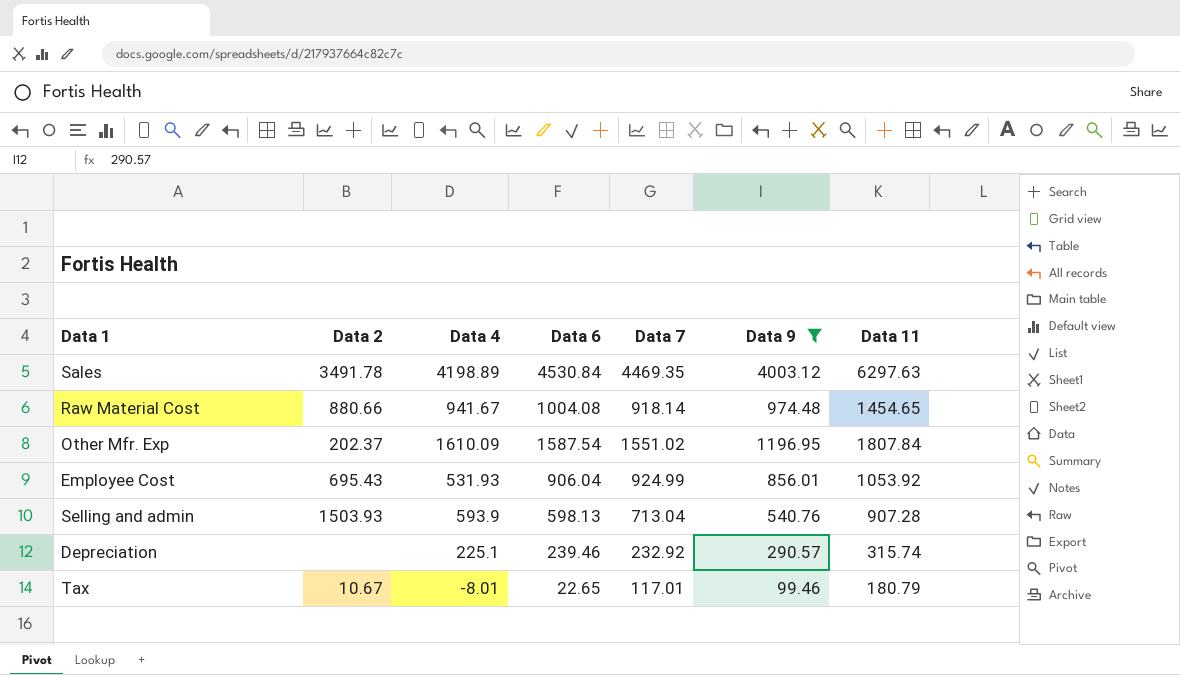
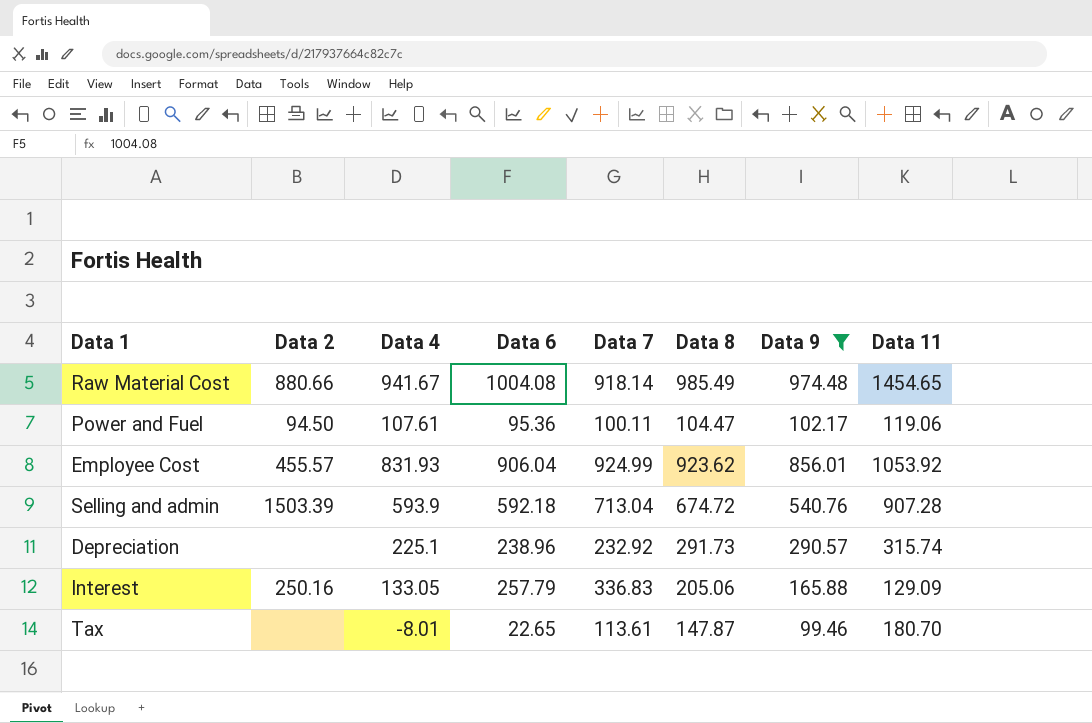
column Data 8 | position: none -> 6
row Sales: 3491.78 | 4198.89 | 4530.84 | 4469.35 | 4003.12 | 6297.63 -> none
row Other Mfr. Exp: 202.37 | 1610.09 | 1587.54 | 1551.02 | 1196.95 | 1807.84 -> none
row Power and Fuel: none -> 94.50 | 107.61 | 95.36 | 100.11 | 104.47 | 102.17 | 119.06
Employee Cost | Data 2: 695.43 -> 455.57
Employee Cost | Data 4: 531.93 -> 831.93
Selling and admin | Data 2: 1503.93 -> 1503.39
Selling and admin | Data 6: 598.13 -> 592.18
Depreciation | Data 6: 239.46 -> 238.96
row Interest: none -> 250.16 | 133.05 | 257.79 | 336.83 | 205.06 | 165.88 | 129.09
Tax | Data 2: 10.67 -> none
Tax | Data 7: 117.01 -> 113.61
Tax | Data 11: 180.79 -> 180.70

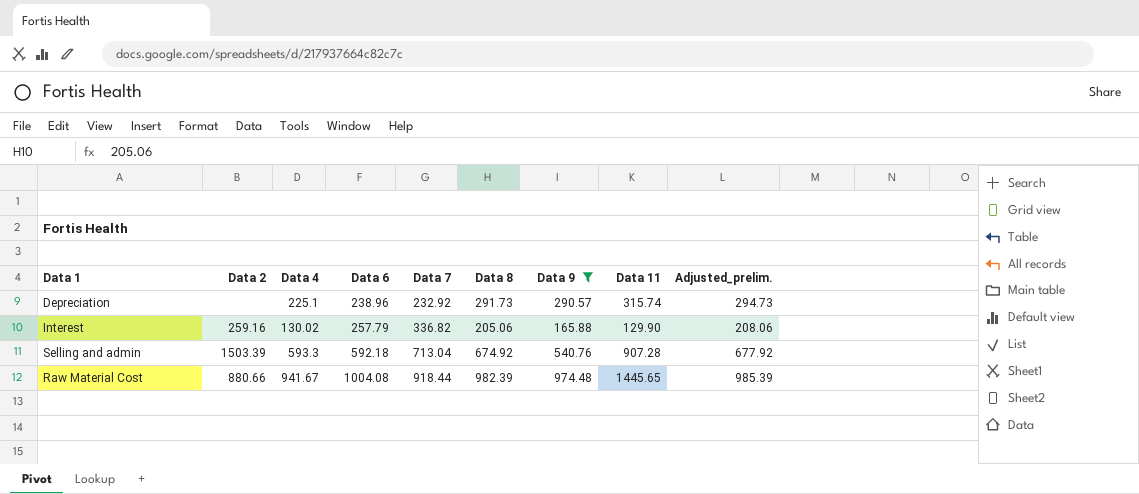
row order: none -> Data 6 ascending
column Adjusted_prelim. | formula: none -> [Data 8] + 3
row Power and Fuel: 94.50 | 107.61 | 95.36 | 100.11 | 104.47 | 102.17 | 119.06 -> none
row Employee Cost: 455.57 | 831.93 | 906.04 | 924.99 | 923.62 | 856.01 | 1053.92 -> none
row Tax: none | -8.01 | 22.65 | 113.61 | 147.87 | 99.46 | 180.70 -> none
Interest | Data 2: 250.16 -> 259.16
Interest | Data 4: 133.05 -> 130.02
Interest | Data 7: 336.83 -> 336.82
Interest | Data 11: 129.09 -> 129.90
Selling and admin | Data 4: 593.9 -> 593.3
Selling and admin | Data 8: 674.72 -> 674.92
Raw Material Cost | Data 7: 918.14 -> 918.44
Raw Material Cost | Data 8: 985.49 -> 982.39
Raw Material Cost | Data 11: 1454.65 -> 1445.65

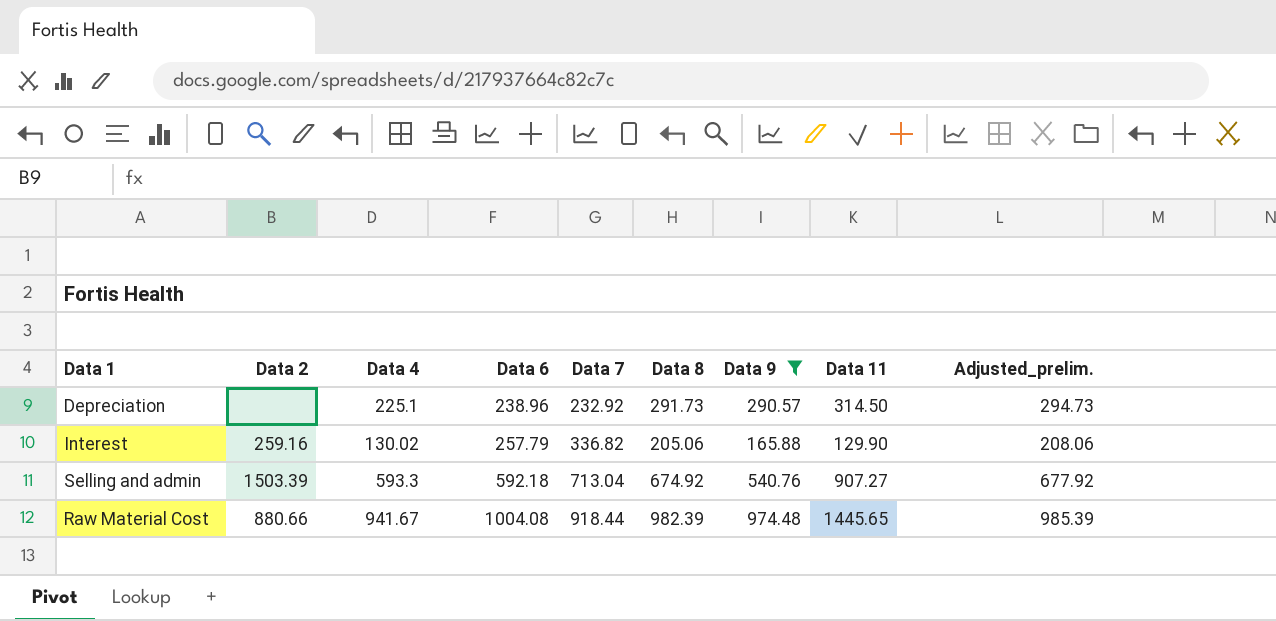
Depreciation | Data 11: 315.74 -> 314.50
Selling and admin | Data 11: 907.28 -> 907.27

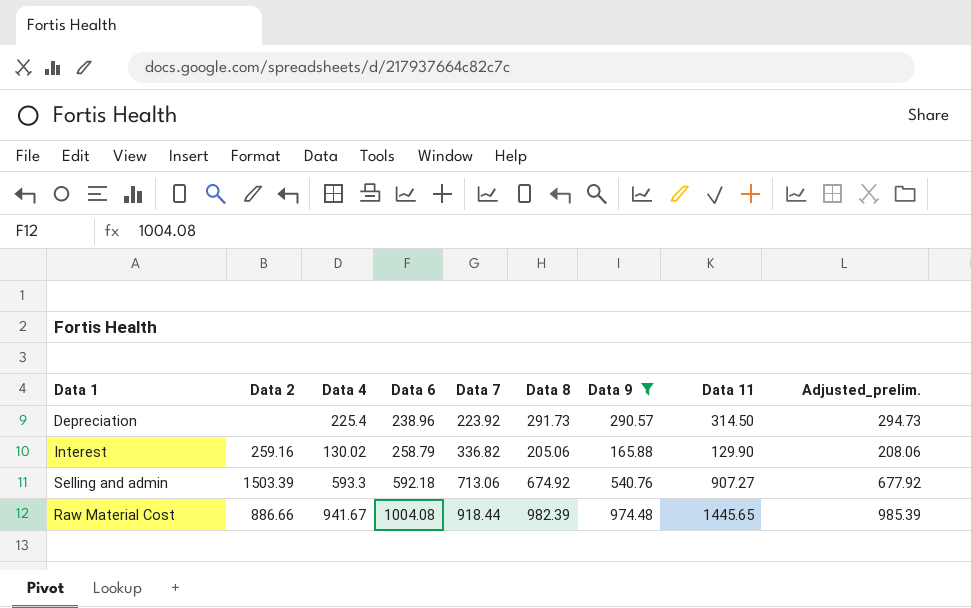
Depreciation | Data 4: 225.1 -> 225.4
Depreciation | Data 7: 232.92 -> 223.92
Interest | Data 6: 257.79 -> 258.79
Selling and admin | Data 7: 713.04 -> 713.06
Raw Material Cost | Data 2: 880.66 -> 886.66

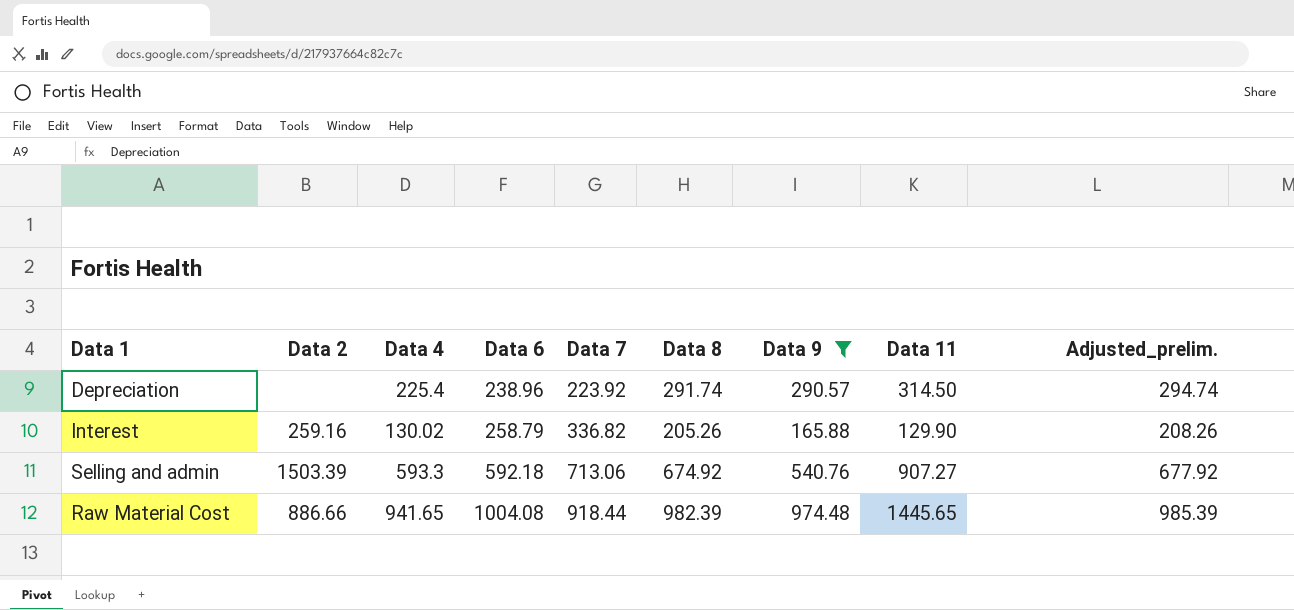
Depreciation | Data 8: 291.73 -> 291.74
Depreciation | Adjusted_prelim.: 294.73 -> 294.74
Interest | Data 8: 205.06 -> 205.26
Interest | Adjusted_prelim.: 208.06 -> 208.26
Raw Material Cost | Data 4: 941.67 -> 941.65

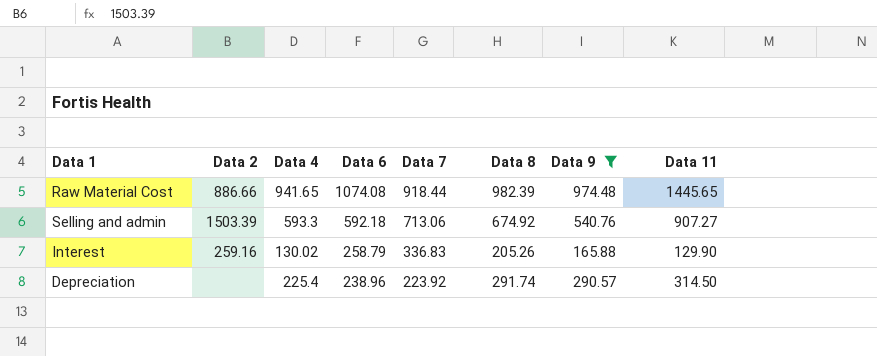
row order: Data 6 ascending -> Data 6 descending
column Adjusted_prelim. | formula: [Data 8] + 3 -> none
Raw Material Cost | Data 6: 1004.08 -> 1074.08
Interest | Data 7: 336.82 -> 336.83

